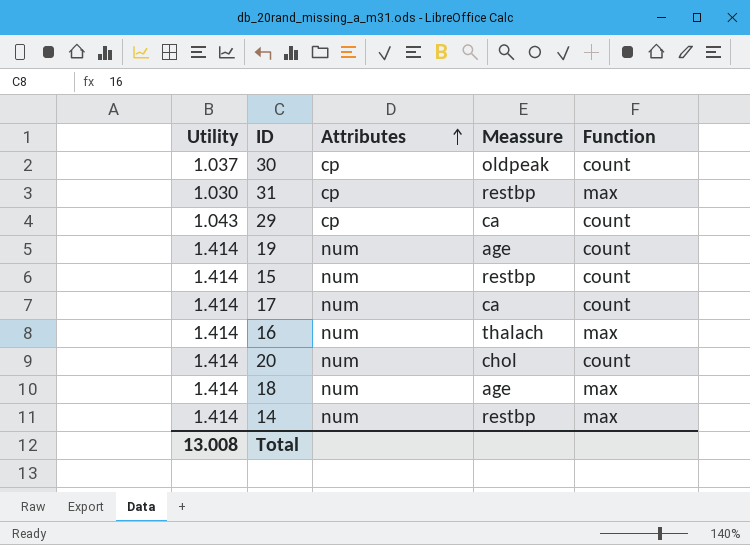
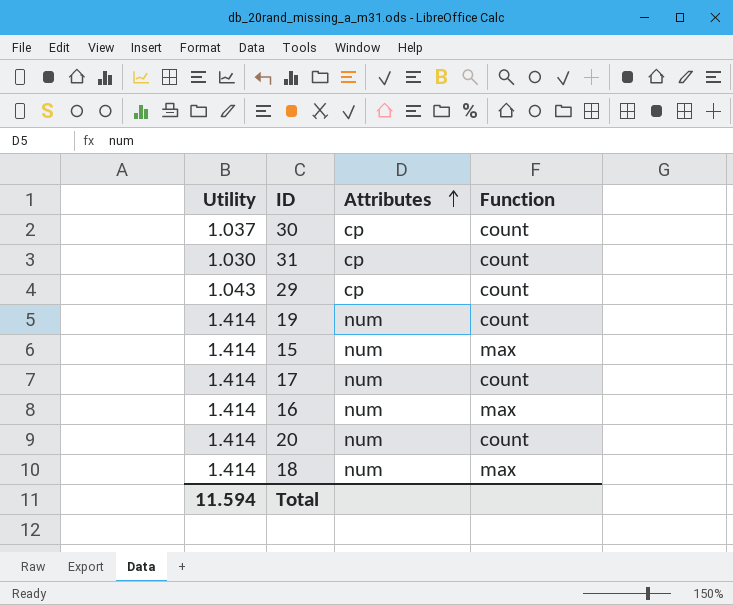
column Meassure | position: 4 -> none
row 14: 1.414 | num | restbp | max -> none
31 | Function: max -> count
15 | Function: count -> max
Total | Utility: 13.008 -> 11.594

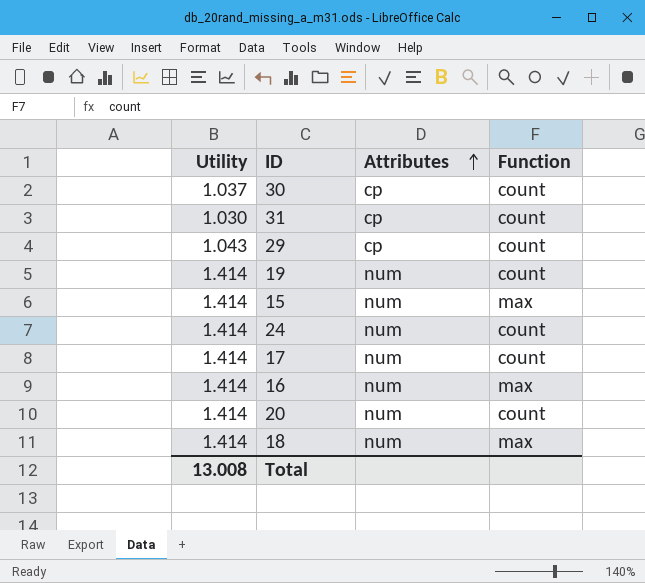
row 24: none -> 1.414 | num | count
Total | Utility: 11.594 -> 13.008

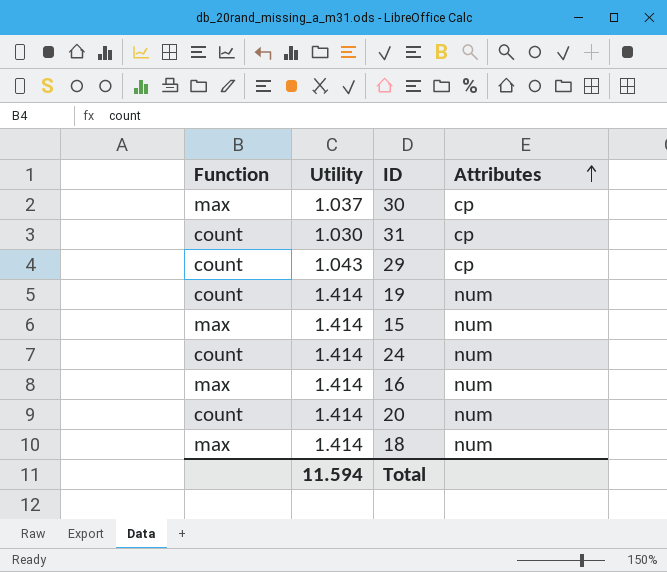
column Function | position: 4 -> 1
row 17: 1.414 | num | count -> none
30 | Function: count -> max
Total | Utility: 13.008 -> 11.594

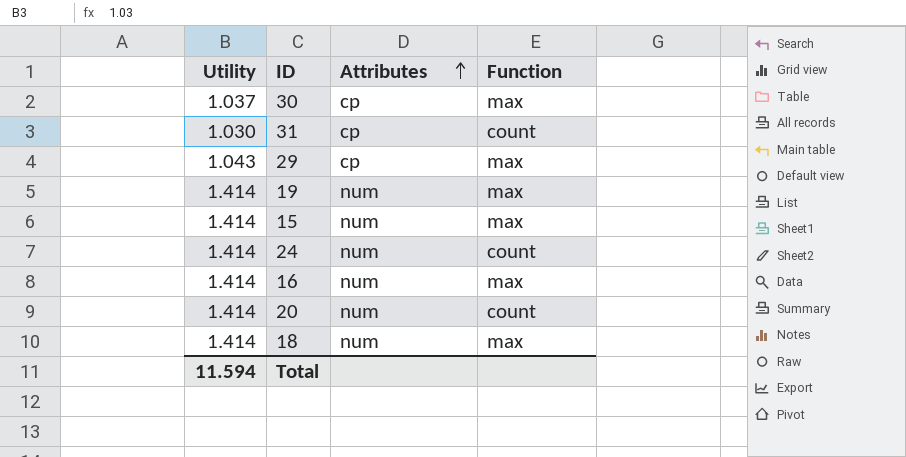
column Function | position: 1 -> 4
29 | Function: count -> max
19 | Function: count -> max

